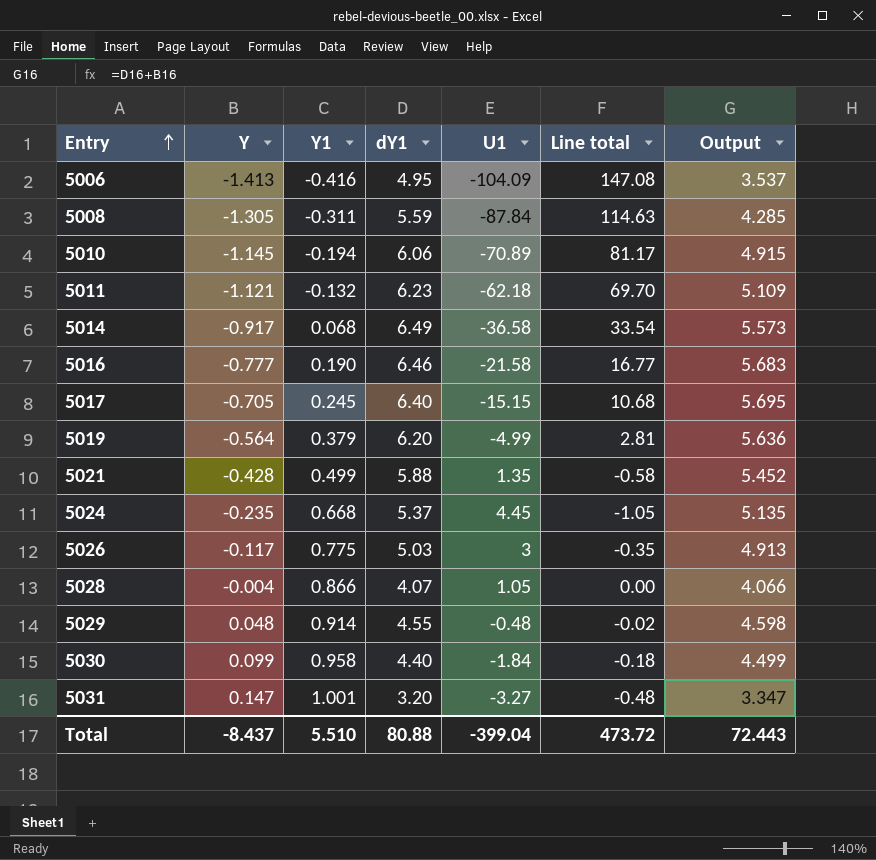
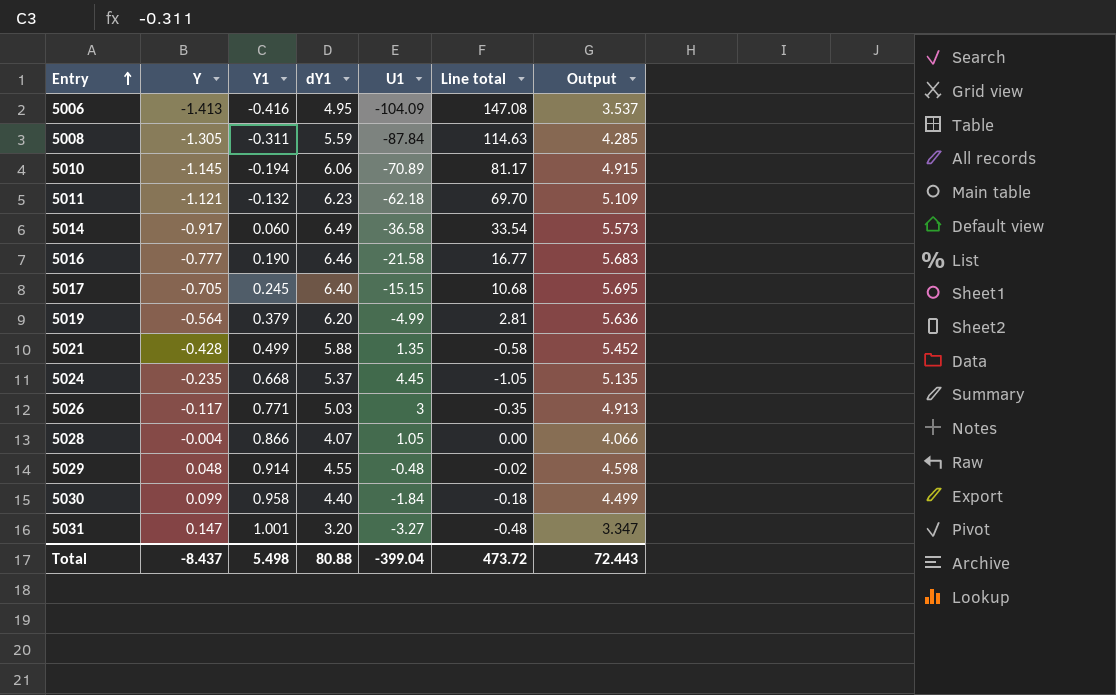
5014 | Y1: 0.068 -> 0.060
5026 | Y1: 0.775 -> 0.771
Total | Y1: 5.510 -> 5.498

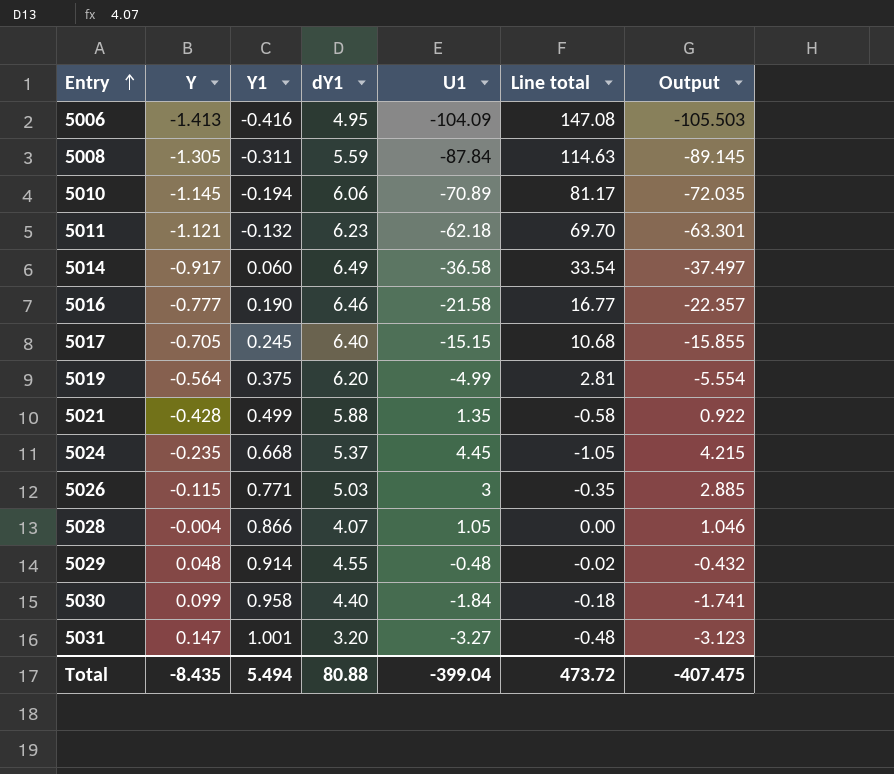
column Output | formula: [Y] + [dY1] -> [Y] + [U1]
5019 | Y1: 0.379 -> 0.375
5026 | Y: -0.117 -> -0.115
Total | Y: -8.437 -> -8.435
Total | Y1: 5.498 -> 5.494
Total | Output: 72.443 -> -407.475

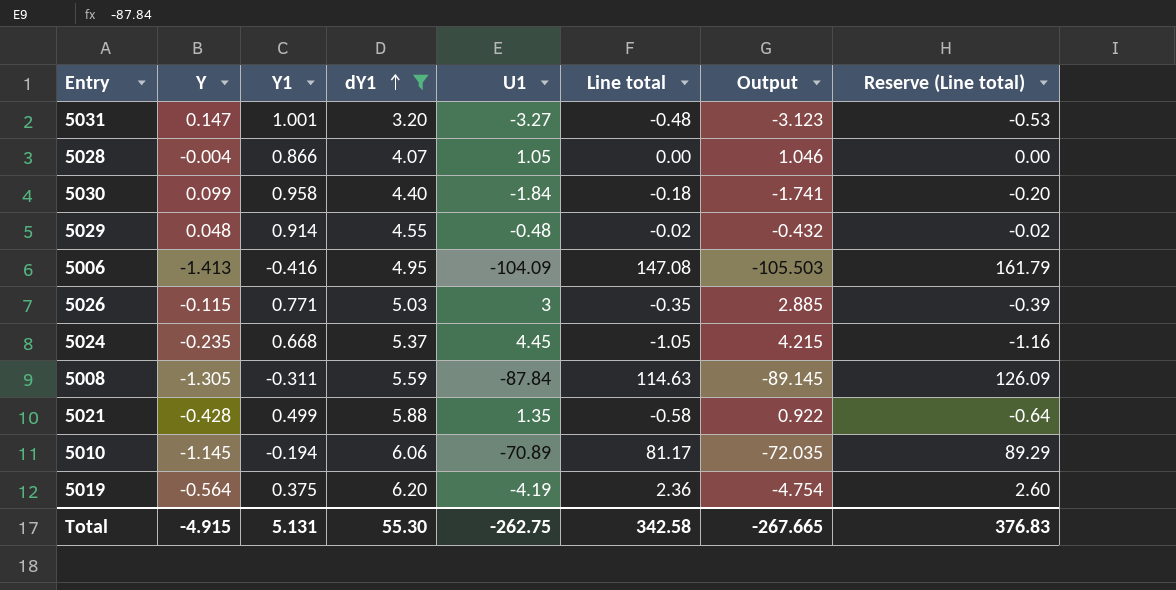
filter: none -> dY1 <= 6.20
row order: Entry ascending -> dY1 ascending
column Reserve (Line total) | formula: none -> [Line total] * 1.1
5019 | U1: -4.99 -> -4.19
5019 | Line total: 2.81 -> 2.36
5019 | Output: -5.554 -> -4.754
Total | Y: -8.435 -> -4.915
Total | Y1: 5.494 -> 5.131
Total | dY1: 80.88 -> 55.30
Total | U1: -399.04 -> -262.75
Total | Line total: 473.72 -> 342.58
Total | Output: -407.475 -> -267.665

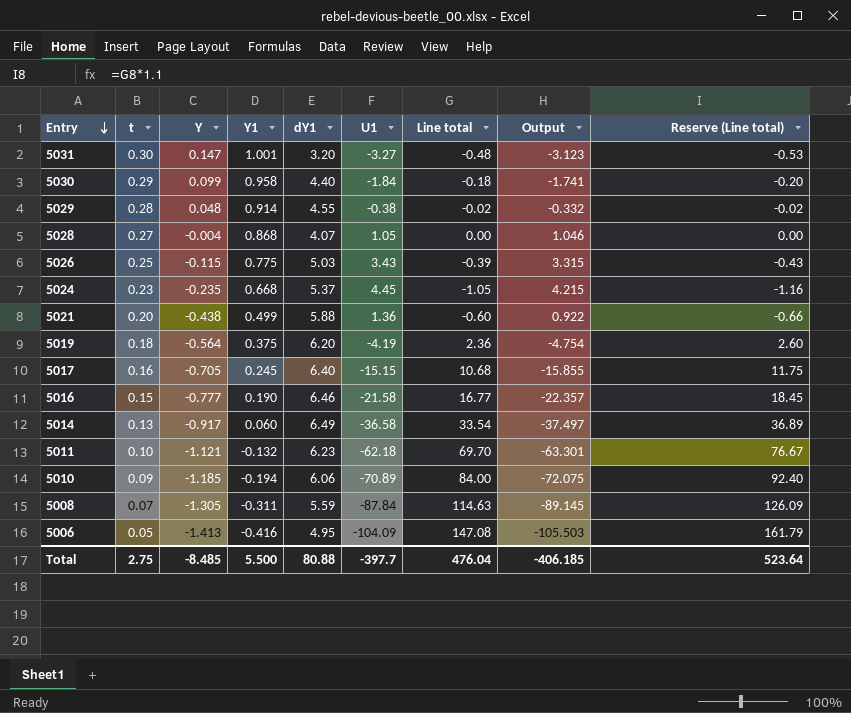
filter: dY1 <= 6.20 -> none
row order: dY1 ascending -> Entry descending
column t | position: none -> 2
5029 | U1: -0.48 -> -0.38
5029 | Output: -0.432 -> -0.332
5028 | Y1: 0.866 -> 0.868
5026 | Y1: 0.771 -> 0.775
5026 | U1: 3 -> 3.43
5026 | Line total: -0.35 -> -0.39
5026 | Output: 2.885 -> 3.315
5026 | Reserve (Line total): -0.39 -> -0.43
5021 | Y: -0.428 -> -0.438
5021 | U1: 1.35 -> 1.36
5021 | Line total: -0.58 -> -0.60
5021 | Reserve (Line total): -0.64 -> -0.66
5010 | Y: -1.145 -> -1.185
5010 | Line total: 81.17 -> 84.00
5010 | Output: -72.035 -> -72.075
5010 | Reserve (Line total): 89.29 -> 92.40
Total | Y: -4.915 -> -8.485
Total | Y1: 5.131 -> 5.500
Total | dY1: 55.30 -> 80.88
Total | U1: -262.75 -> -397.7
Total | Line total: 342.58 -> 476.04
Total | Output: -267.665 -> -406.185
Total | Reserve (Line total): 376.83 -> 523.64

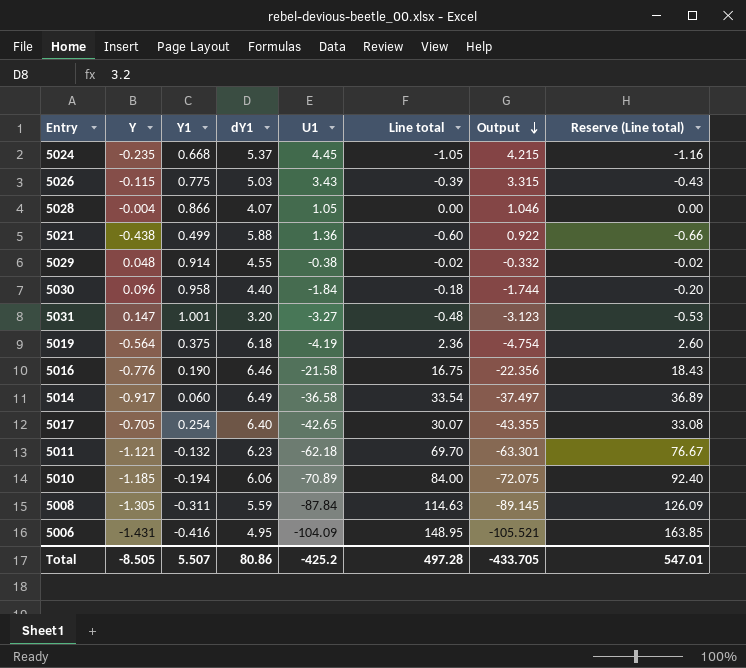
row order: Entry descending -> Output descending
column t | position: 2 -> none
5028 | Y1: 0.868 -> 0.866
5030 | Y: 0.099 -> 0.096
5030 | Output: -1.741 -> -1.744
5019 | dY1: 6.20 -> 6.18
5016 | Y: -0.777 -> -0.776
5016 | Line total: 16.77 -> 16.75
5016 | Output: -22.357 -> -22.356
5016 | Reserve (Line total): 18.45 -> 18.43
5017 | Y1: 0.245 -> 0.254
5017 | U1: -15.15 -> -42.65
5017 | Line total: 10.68 -> 30.07
5017 | Output: -15.855 -> -43.355
5017 | Reserve (Line total): 11.75 -> 33.08
5006 | Y: -1.413 -> -1.431
5006 | Line total: 147.08 -> 148.95
5006 | Output: -105.503 -> -105.521
5006 | Reserve (Line total): 161.79 -> 163.85
Total | Y: -8.485 -> -8.505
Total | Y1: 5.500 -> 5.507
Total | dY1: 80.88 -> 80.86
Total | U1: -397.7 -> -425.2
Total | Line total: 476.04 -> 497.28
Total | Output: -406.185 -> -433.705
Total | Reserve (Line total): 523.64 -> 547.01

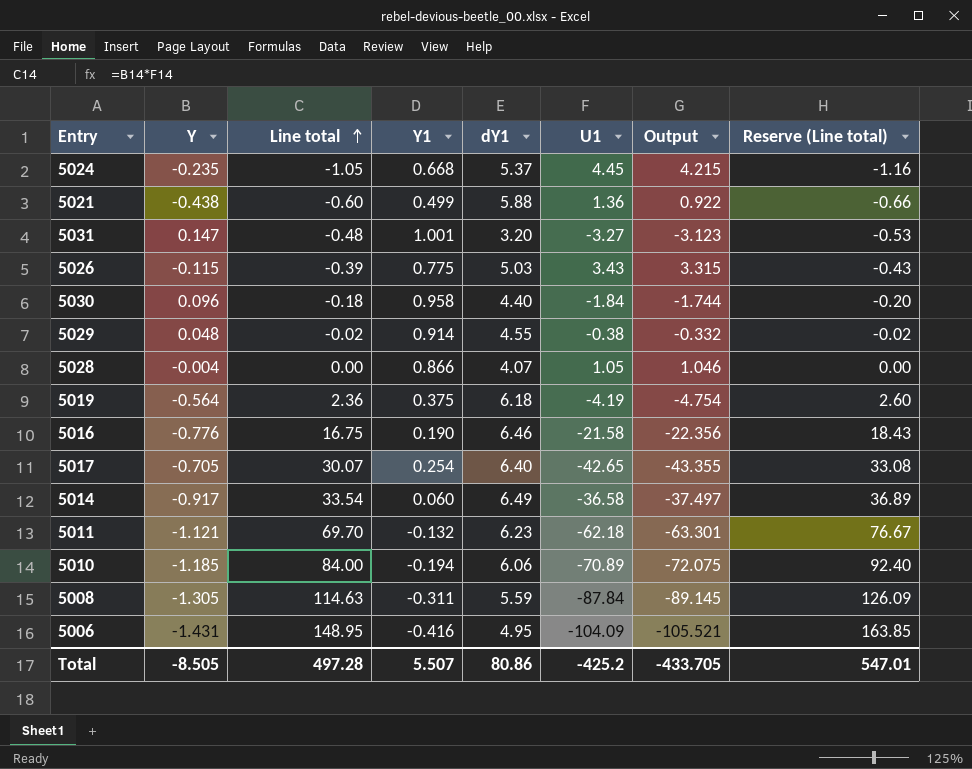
row order: Output descending -> Line total ascending
column Line total | position: 6 -> 3

